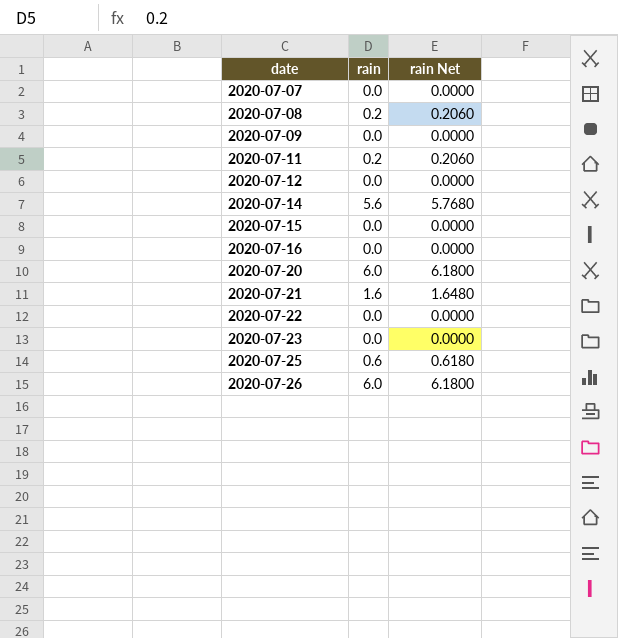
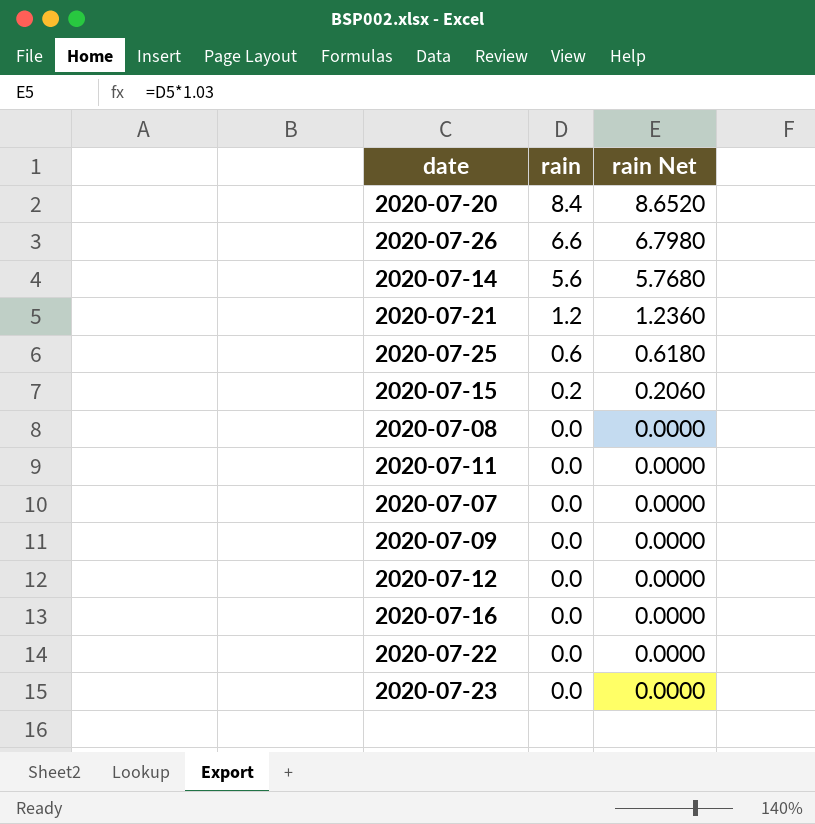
row order: date ascending -> rain descending
2020-07-20 | rain: 6.0 -> 8.4
2020-07-20 | rain Net: 6.1800 -> 8.6520
2020-07-26 | rain: 6.0 -> 6.6
2020-07-26 | rain Net: 6.1800 -> 6.7980
2020-07-21 | rain: 1.6 -> 1.2
2020-07-21 | rain Net: 1.6480 -> 1.2360
2020-07-15 | rain: 0.0 -> 0.2
2020-07-15 | rain Net: 0.0000 -> 0.2060
2020-07-08 | rain: 0.2 -> 0.0
2020-07-08 | rain Net: 0.2060 -> 0.0000
2020-07-11 | rain: 0.2 -> 0.0
2020-07-11 | rain Net: 0.2060 -> 0.0000

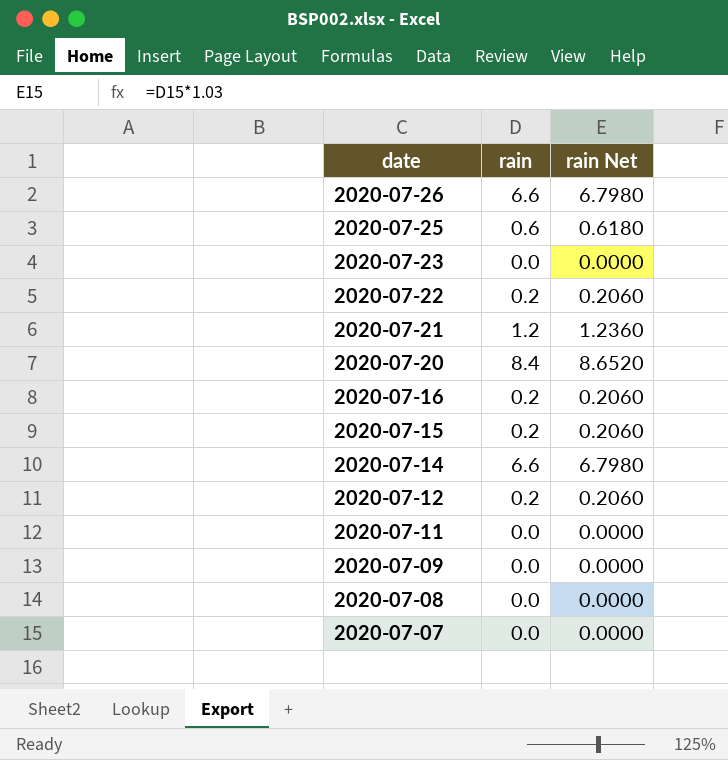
row order: rain descending -> date descending
2020-07-22 | rain: 0.0 -> 0.2
2020-07-22 | rain Net: 0.0000 -> 0.2060
2020-07-16 | rain: 0.0 -> 0.2
2020-07-16 | rain Net: 0.0000 -> 0.2060
2020-07-14 | rain: 5.6 -> 6.6
2020-07-14 | rain Net: 5.7680 -> 6.7980
2020-07-12 | rain: 0.0 -> 0.2
2020-07-12 | rain Net: 0.0000 -> 0.2060

